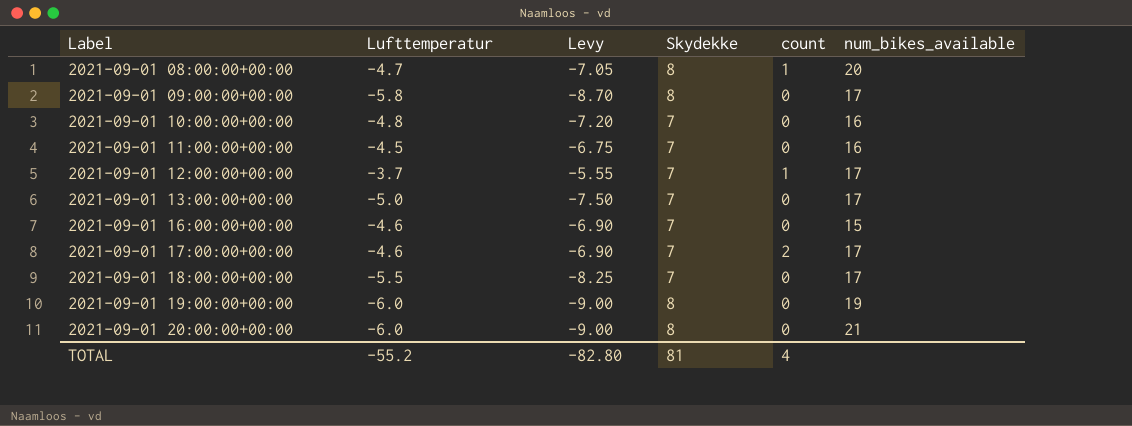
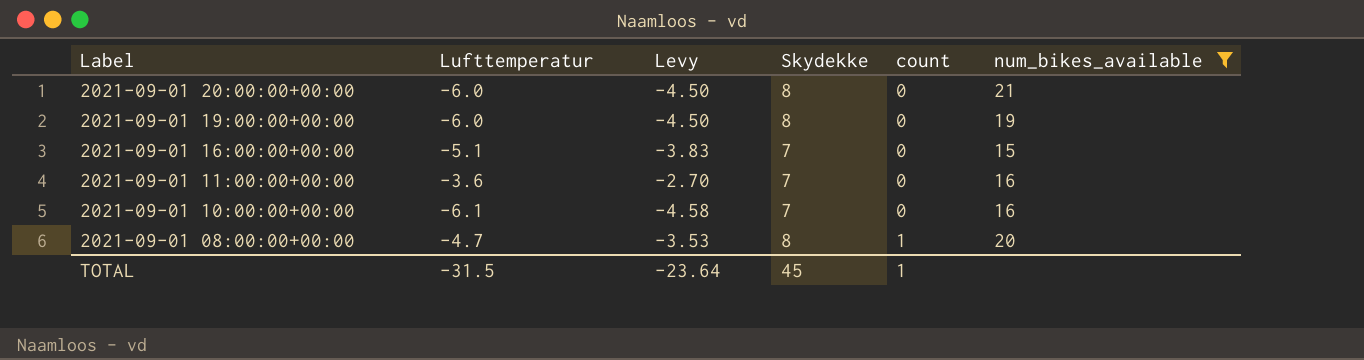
filter: none -> num_bikes_available != 17
row order: Label ascending -> Label descending
column Levy | formula: [Lufttemperatur] * 1.5 -> [Lufttemperatur] * 0.75
2021-09-01 16:00:00+00:00 | Lufttemperatur: -4.6 -> -5.1
2021-09-01 11:00:00+00:00 | Lufttemperatur: -4.5 -> -3.6
2021-09-01 10:00:00+00:00 | Lufttemperatur: -4.8 -> -6.1
TOTAL | Lufttemperatur: -55.2 -> -31.5
TOTAL | Levy: -82.80 -> -23.64
TOTAL | Skydekke: 81 -> 45
TOTAL | count: 4 -> 1

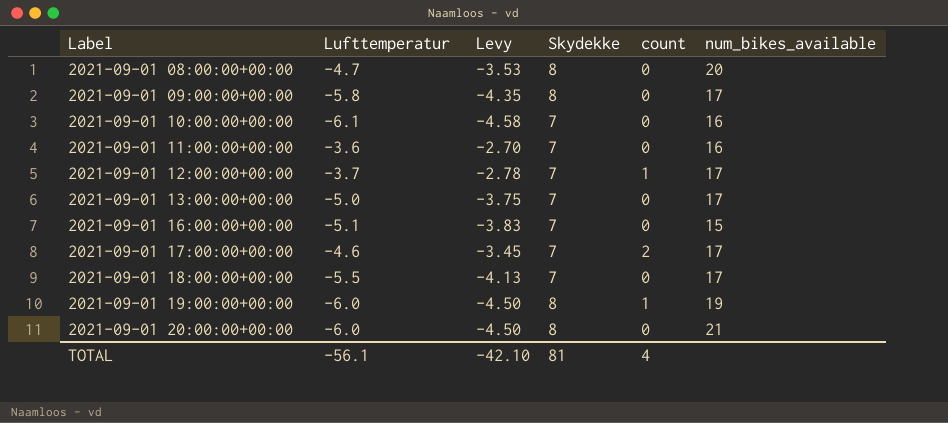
filter: num_bikes_available != 17 -> none
row order: Label descending -> Label ascending
2021-09-01 08:00:00+00:00 | count: 1 -> 0
2021-09-01 19:00:00+00:00 | count: 0 -> 1
TOTAL | Lufttemperatur: -31.5 -> -56.1
TOTAL | Levy: -23.64 -> -42.10
TOTAL | Skydekke: 45 -> 81
TOTAL | count: 1 -> 4

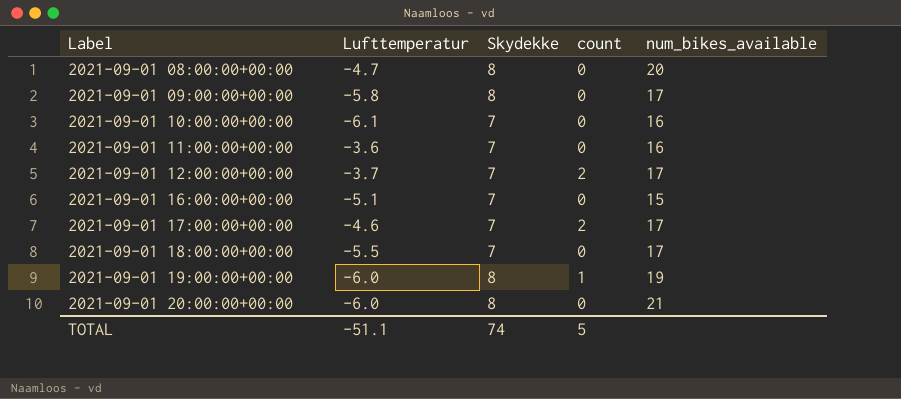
column Levy | formula: [Lufttemperatur] * 0.75 -> none
row 2021-09-01 13:00:00+00:00: -5.0 | -3.75 | 7 | 0 | 17 -> none
2021-09-01 12:00:00+00:00 | count: 1 -> 2
TOTAL | Lufttemperatur: -56.1 -> -51.1
TOTAL | Skydekke: 81 -> 74
TOTAL | count: 4 -> 5

